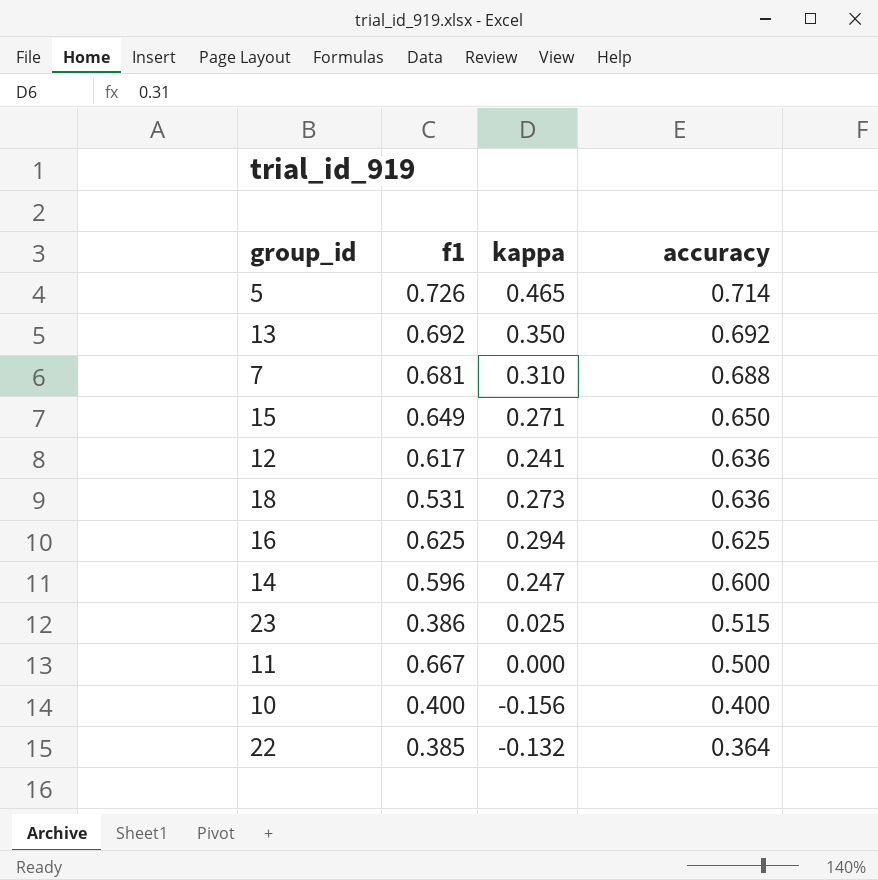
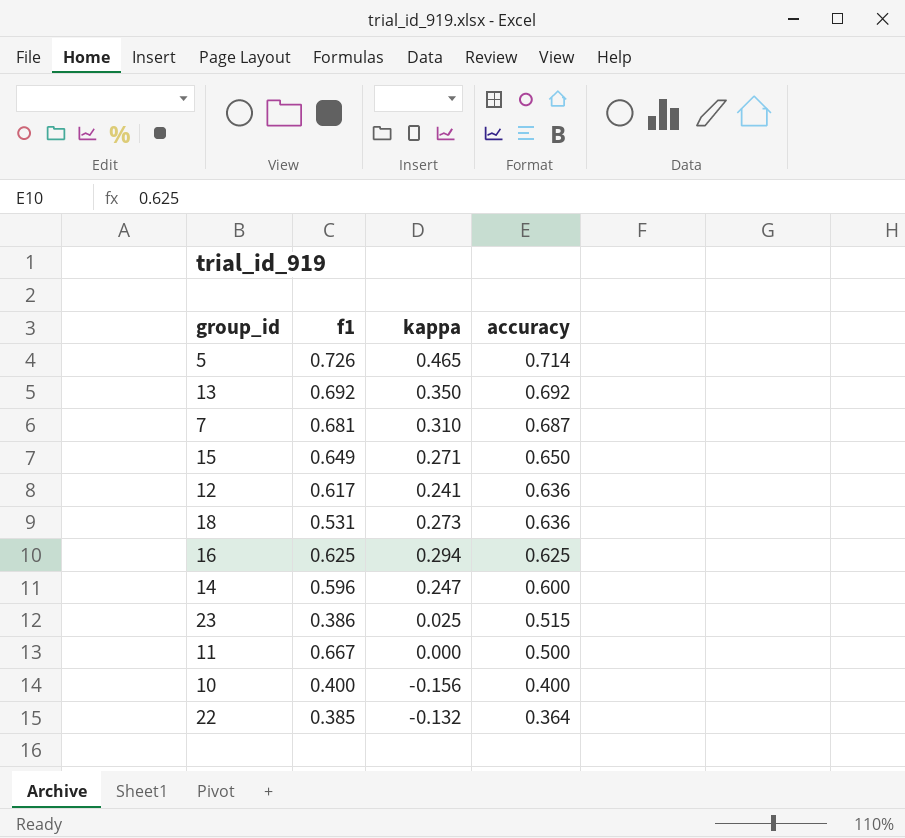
7 | accuracy: 0.688 -> 0.687

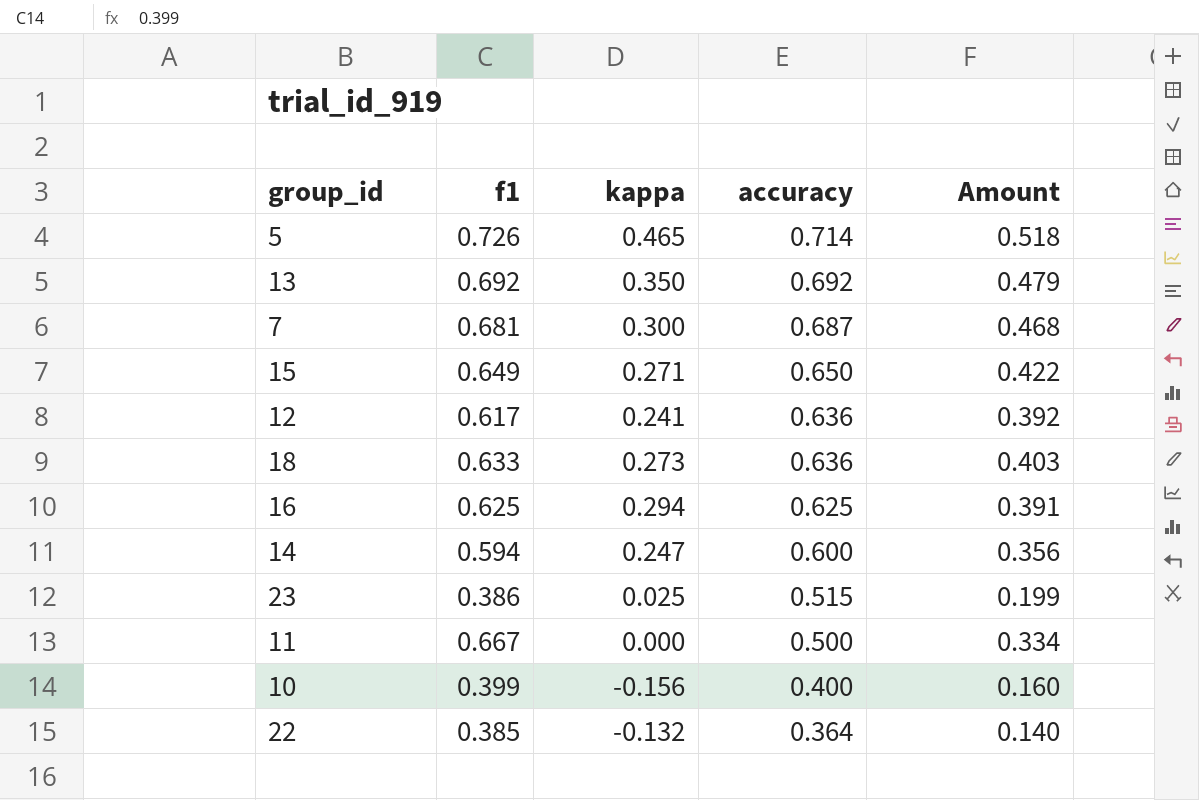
column Amount | formula: none -> [f1] * [accuracy]
7 | kappa: 0.310 -> 0.300
18 | f1: 0.531 -> 0.633
14 | f1: 0.596 -> 0.594
10 | f1: 0.400 -> 0.399

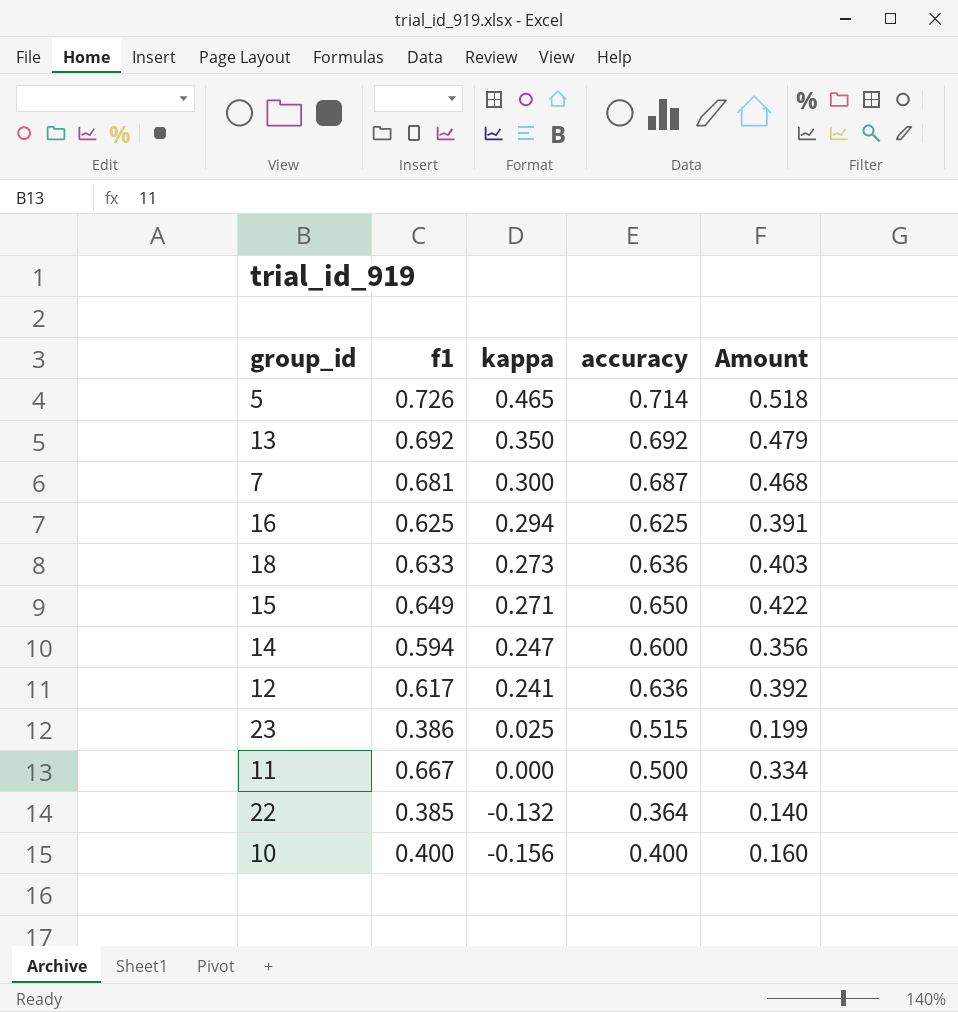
row order: accuracy descending -> kappa descending
10 | f1: 0.399 -> 0.400

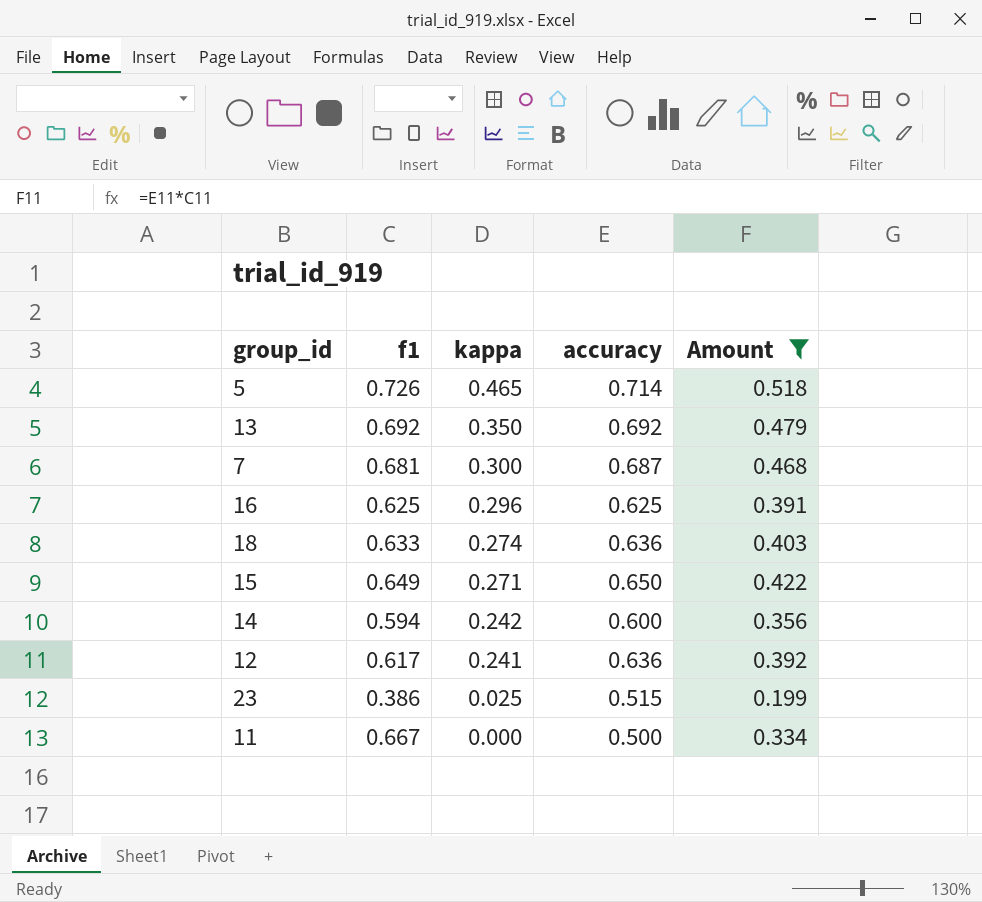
filter: none -> Amount >= 0.199
16 | kappa: 0.294 -> 0.296
18 | kappa: 0.273 -> 0.274
14 | kappa: 0.247 -> 0.242

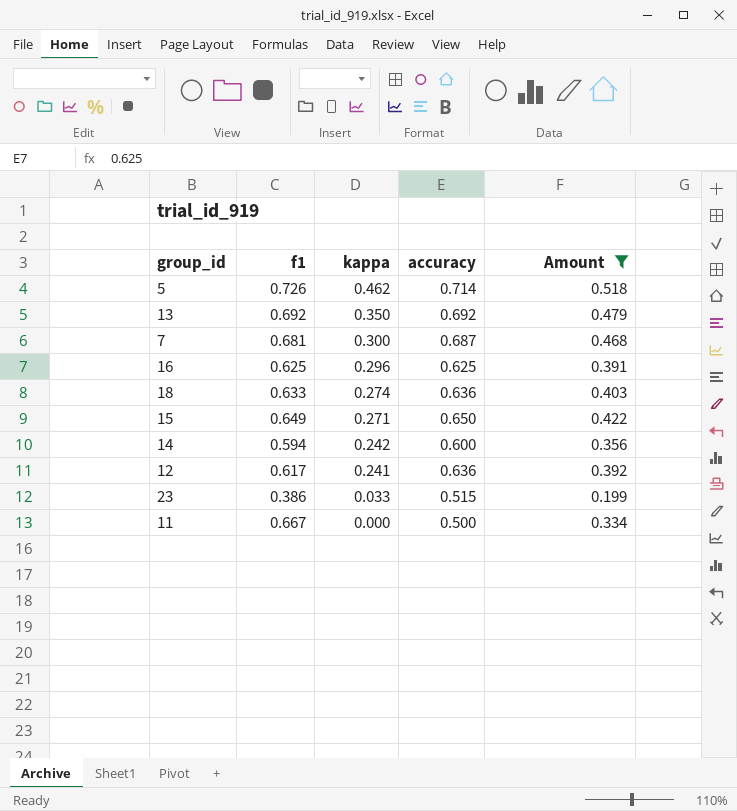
5 | kappa: 0.465 -> 0.462
23 | kappa: 0.025 -> 0.033

